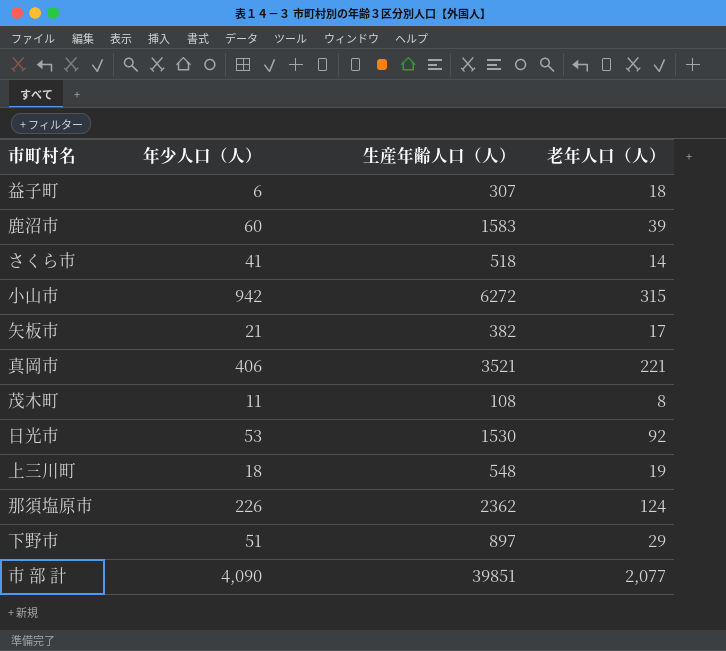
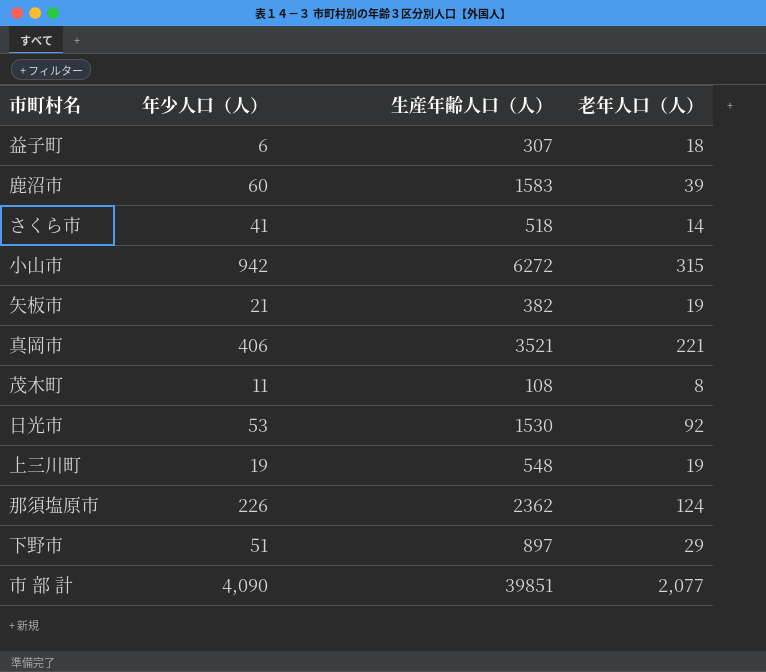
矢板市 | 老年人口（人）: 17 -> 19
上三川町 | 年少人口（人）: 18 -> 19

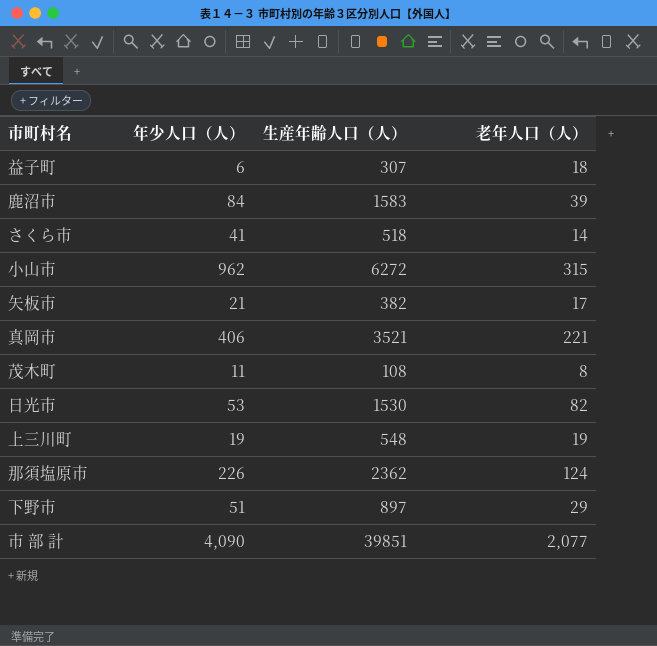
鹿沼市 | 年少人口（人）: 60 -> 84
小山市 | 年少人口（人）: 942 -> 962
矢板市 | 老年人口（人）: 19 -> 17
日光市 | 老年人口（人）: 92 -> 82

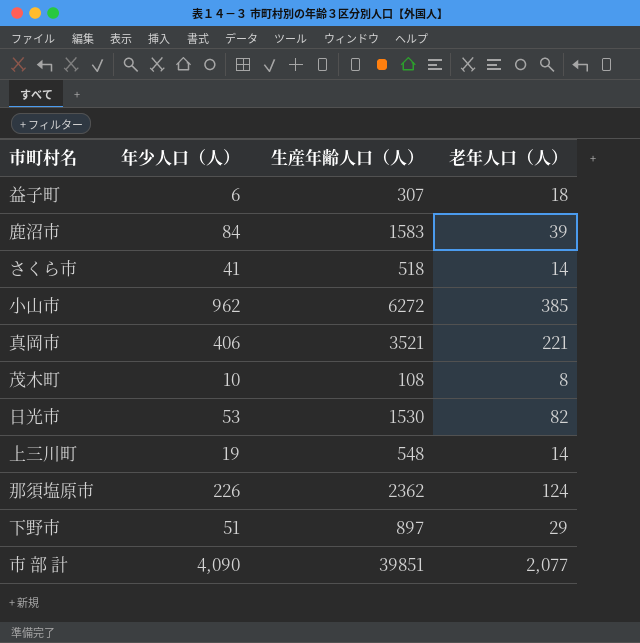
row 矢板市: 21 | 382 | 17 -> none
小山市 | 老年人口（人）: 315 -> 385
茂木町 | 年少人口（人）: 11 -> 10
上三川町 | 老年人口（人）: 19 -> 14

